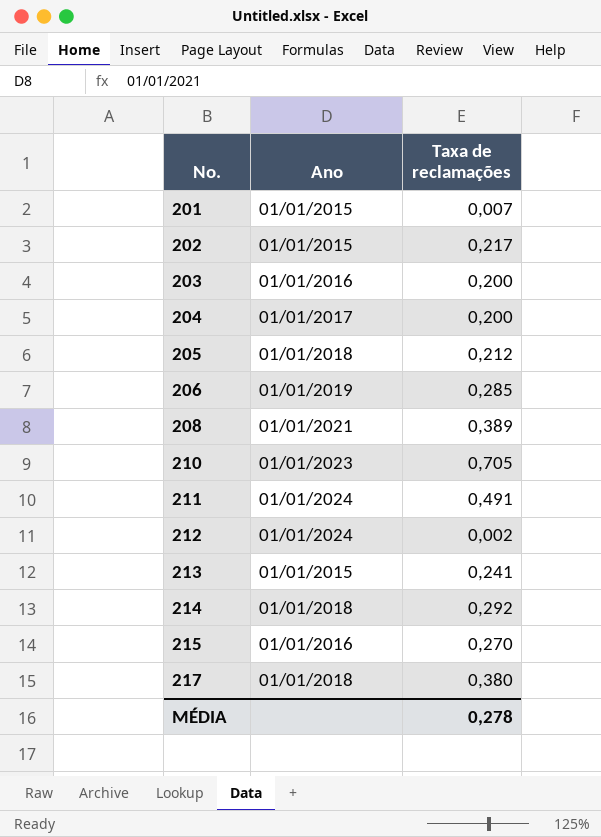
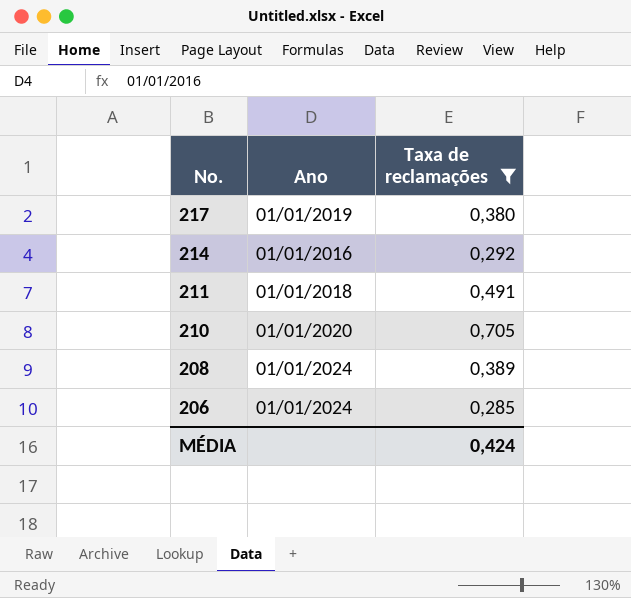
filter: none -> Taxa de reclamações >= 0,285
row order: No. ascending -> No. descending
217 | Ano: 01/01/2018 -> 01/01/2019
214 | Ano: 01/01/2018 -> 01/01/2016
211 | Ano: 01/01/2024 -> 01/01/2018
210 | Ano: 01/01/2023 -> 01/01/2020
208 | Ano: 01/01/2021 -> 01/01/2024
206 | Ano: 01/01/2019 -> 01/01/2024
MÉDIA | Taxa de reclamações: 0,278 -> 0,424

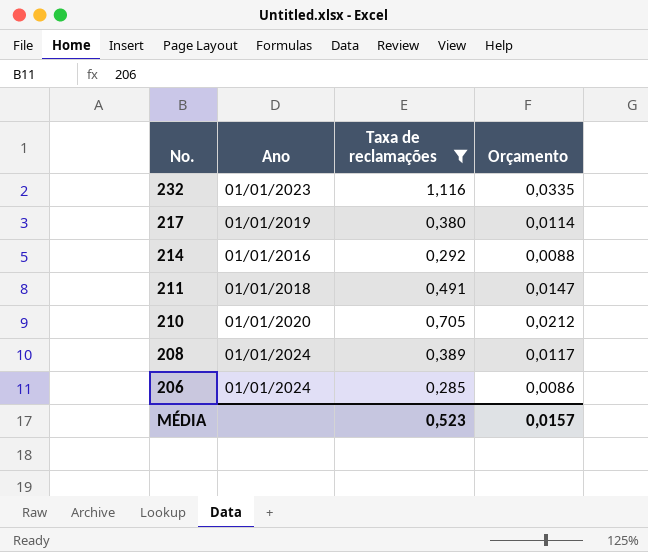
column Orçamento | formula: none -> [Taxa de reclamações] * 0,03
row 232: none -> 01/01/2023 | 1,116 | 0,0335
MÉDIA | Taxa de reclamações: 0,424 -> 0,523

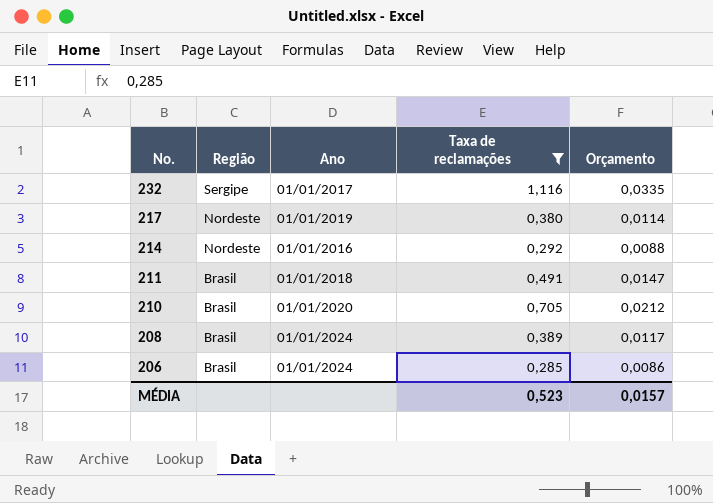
column Região | position: none -> 2
232 | Ano: 01/01/2023 -> 01/01/2017

